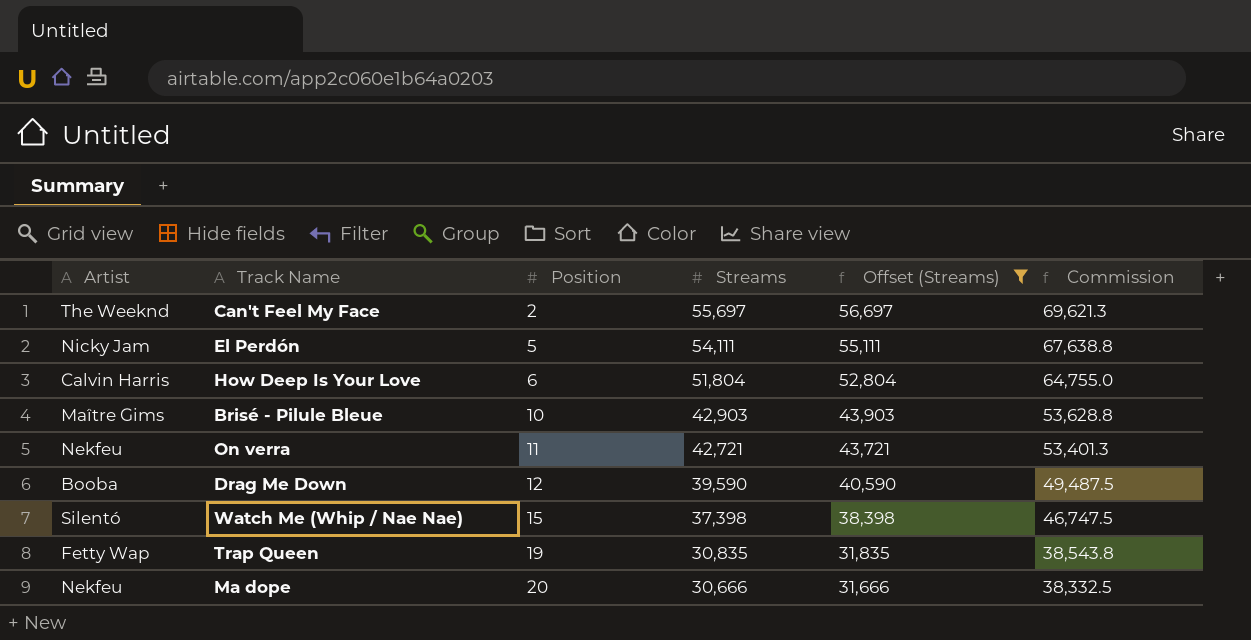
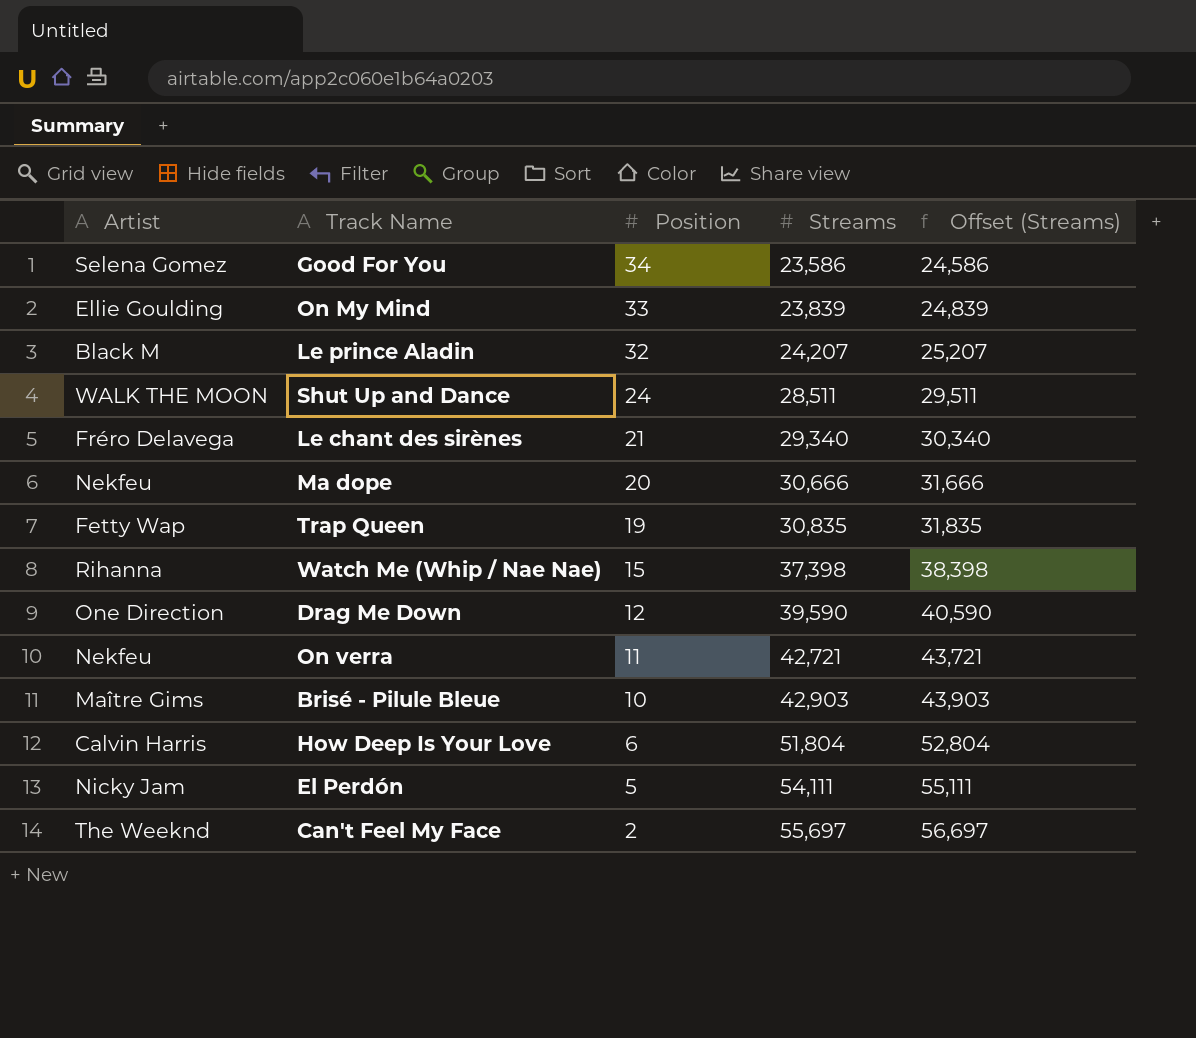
filter: Offset (Streams) >= 31,666 -> none
row order: Position ascending -> Position descending
column Commission | formula: [Streams] * 1.25 -> none
Watch Me (Whip / Nae Nae) | Artist: Silentó -> Rihanna
Drag Me Down | Artist: Booba -> One Direction

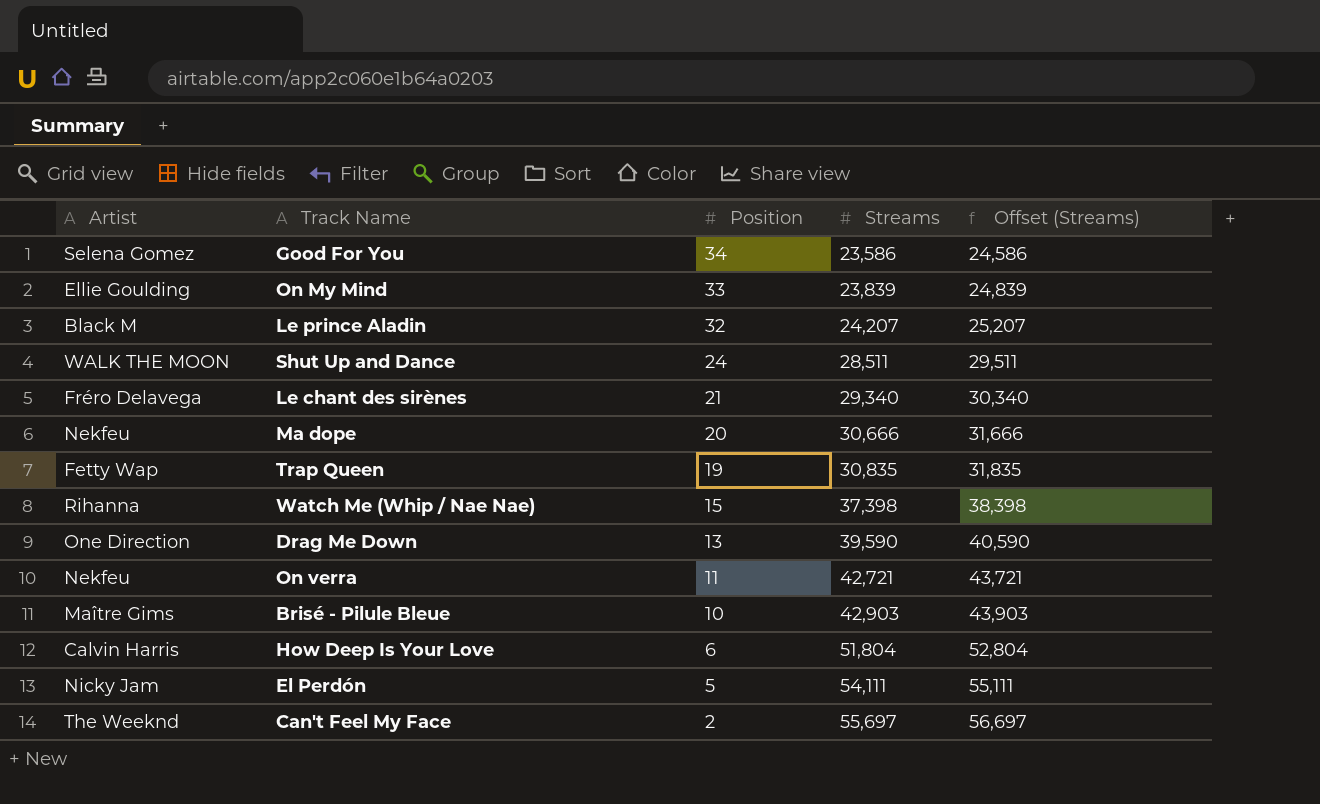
Drag Me Down | Position: 12 -> 13

